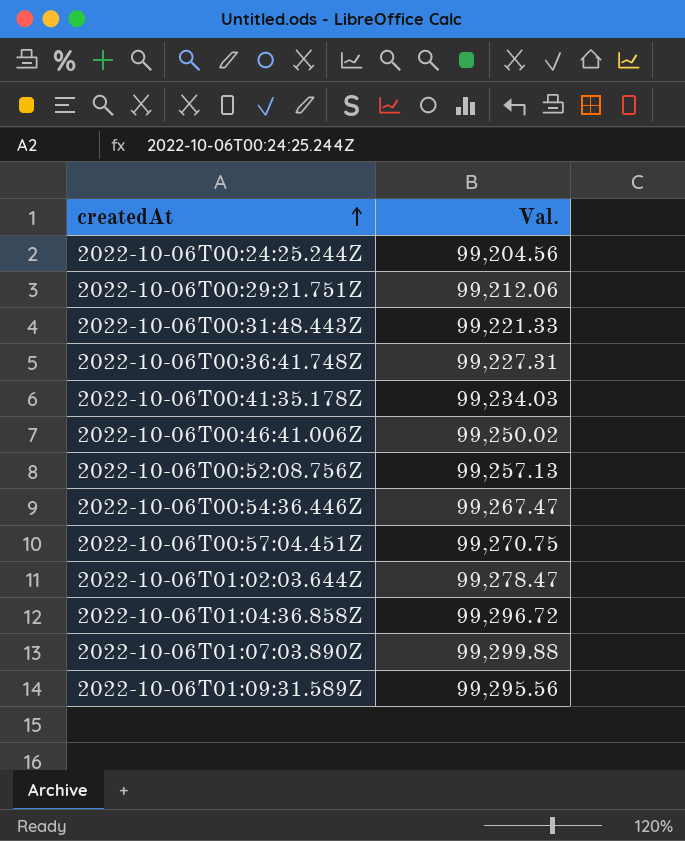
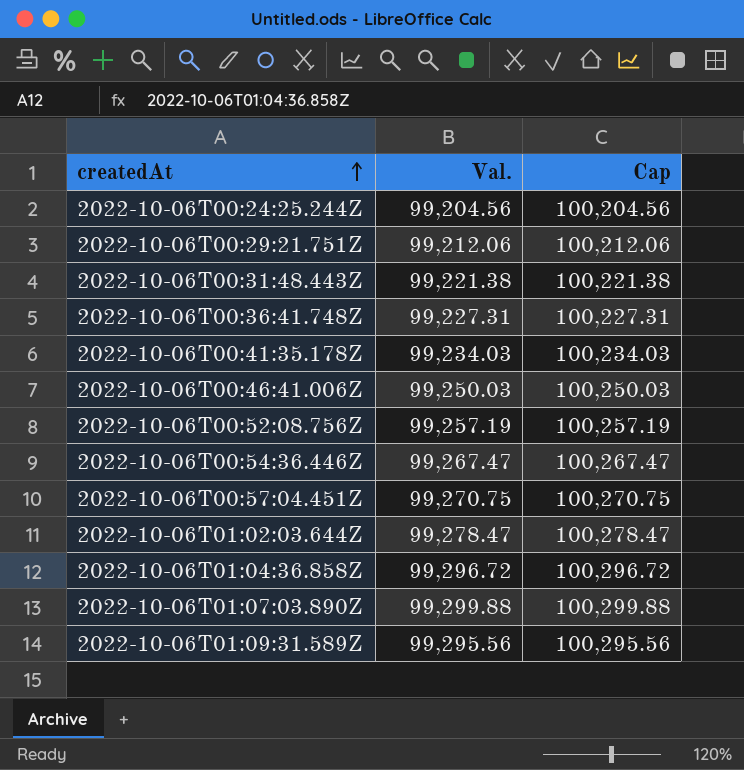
column Cap | formula: none -> [Val.] + 1000
2022-10-06T00:31:48.443Z | Val.: 99,221.33 -> 99,221.38
2022-10-06T00:46:41.006Z | Val.: 99,250.02 -> 99,250.03
2022-10-06T00:52:08.756Z | Val.: 99,257.13 -> 99,257.19

